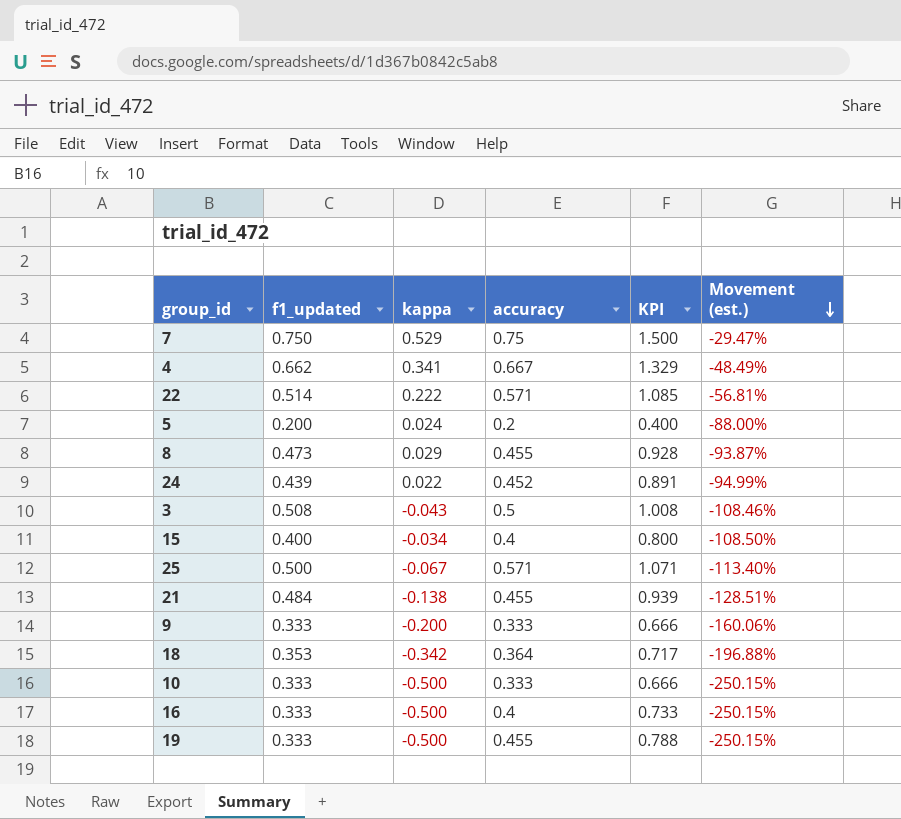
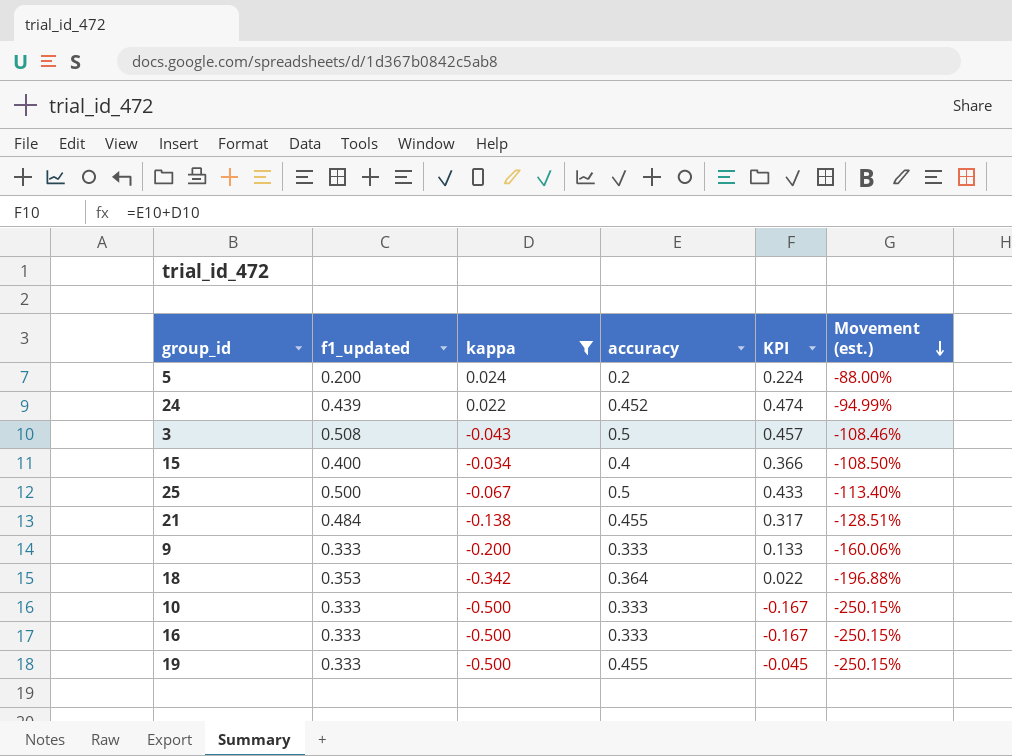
filter: none -> kappa <= 0.024
column KPI | formula: [f1_updated] + [accuracy] -> [kappa] + [accuracy]
25 | accuracy: 0.571 -> 0.5
16 | accuracy: 0.4 -> 0.333

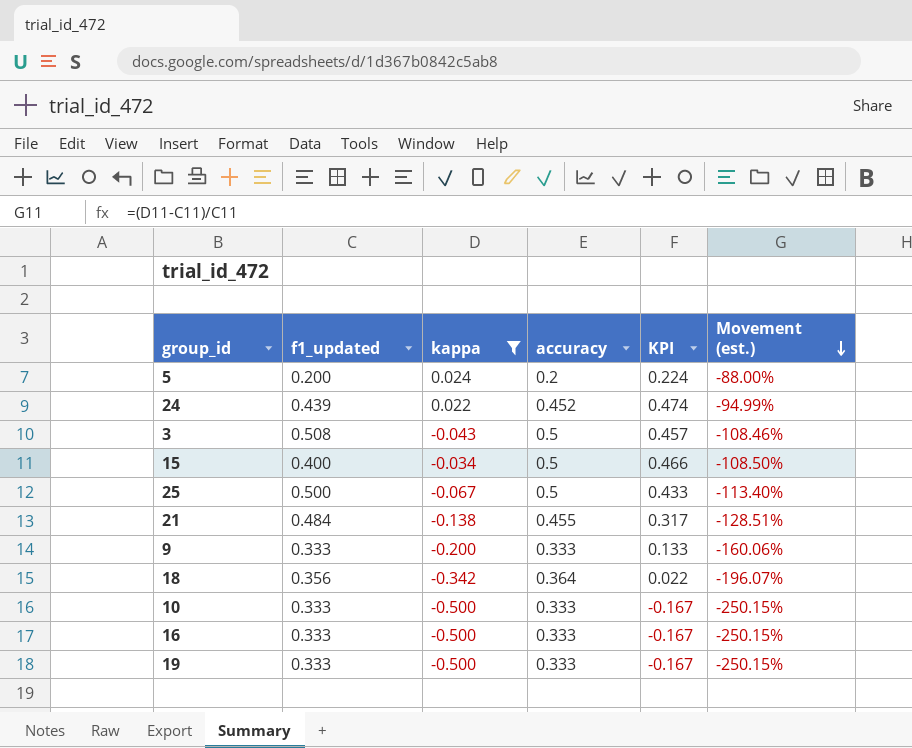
15 | accuracy: 0.4 -> 0.5
15 | KPI: 0.366 -> 0.466
18 | f1_updated: 0.353 -> 0.356
18 | Movement (est.): -196.88% -> -196.07%
19 | accuracy: 0.455 -> 0.333
19 | KPI: -0.045 -> -0.167

